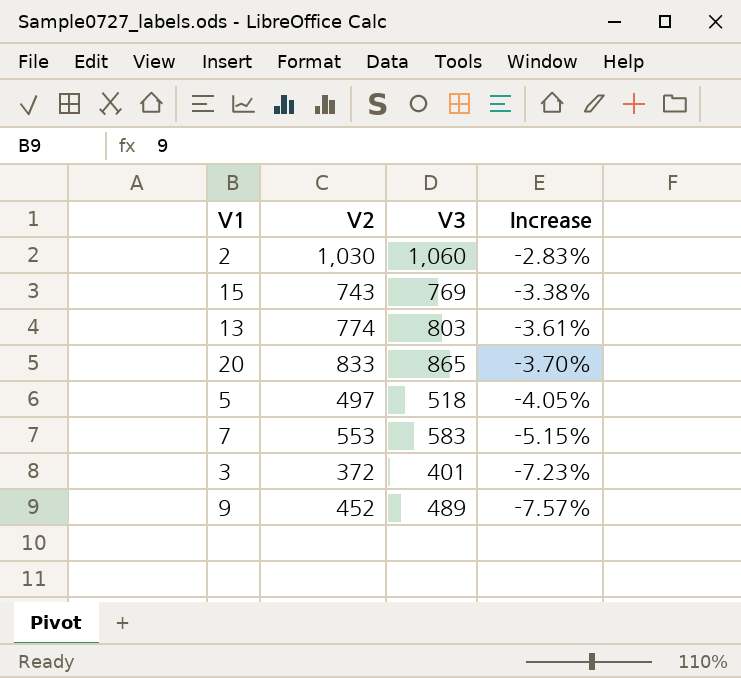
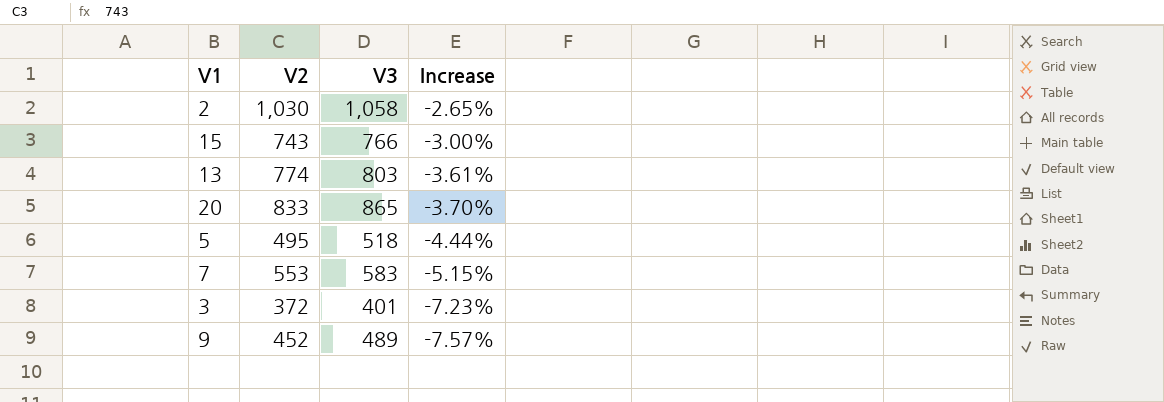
2 | V3: 1,060 -> 1,058
2 | Increase: -2.83% -> -2.65%
15 | V3: 769 -> 766
15 | Increase: -3.38% -> -3.00%
5 | V2: 497 -> 495
5 | Increase: -4.05% -> -4.44%

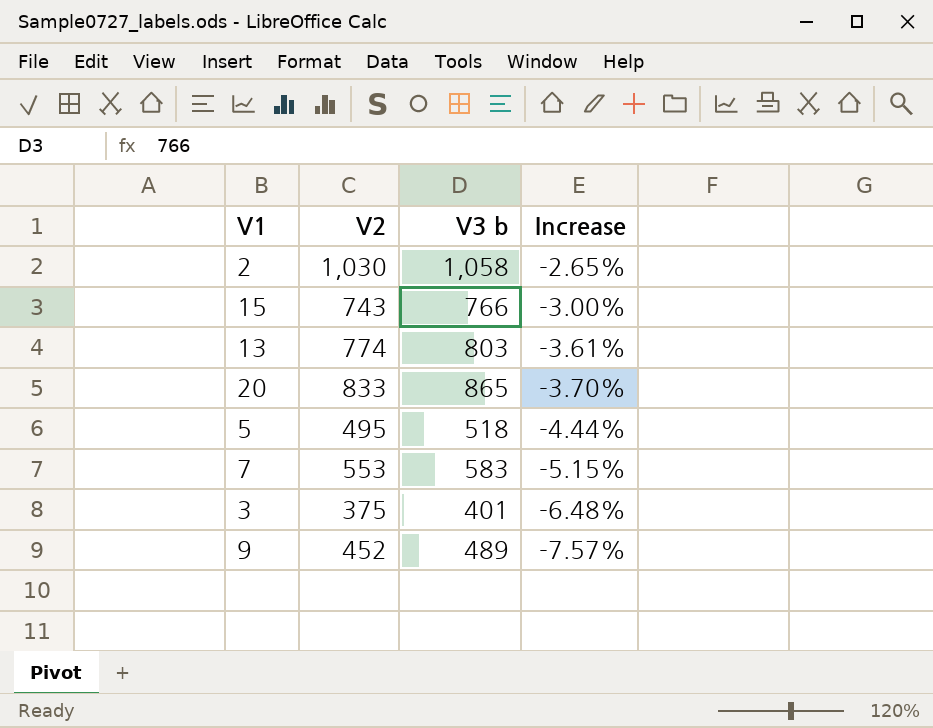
column name: V3 -> V3 b
3 | V2: 372 -> 375
3 | Increase: -7.23% -> -6.48%

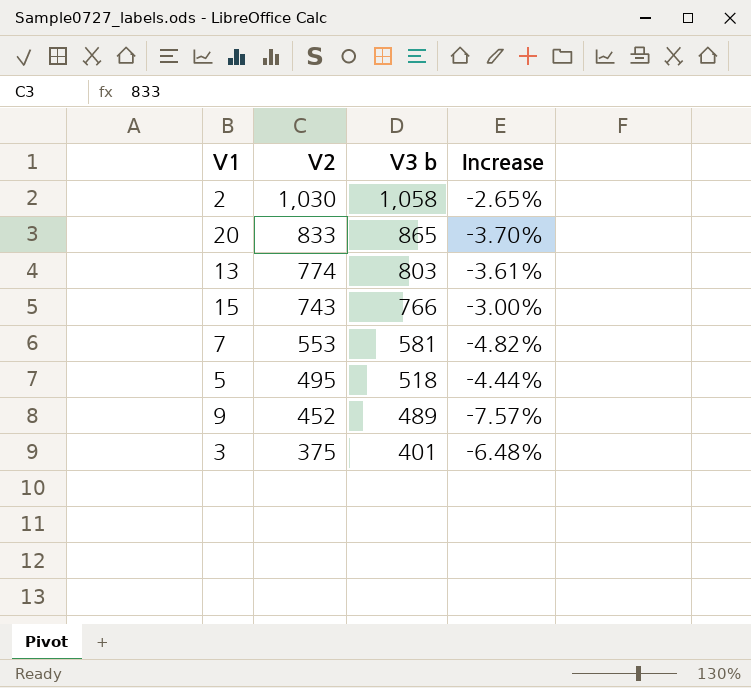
row order: Increase descending -> V2 descending
7 | V3 b: 583 -> 581
7 | Increase: -5.15% -> -4.82%

